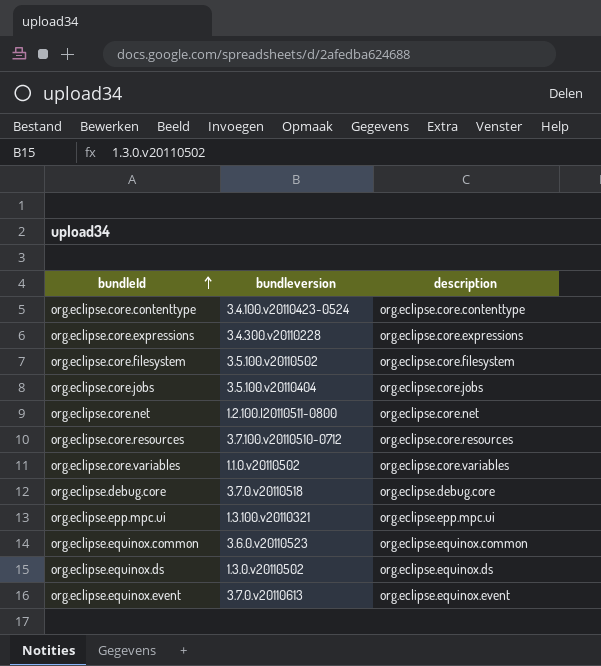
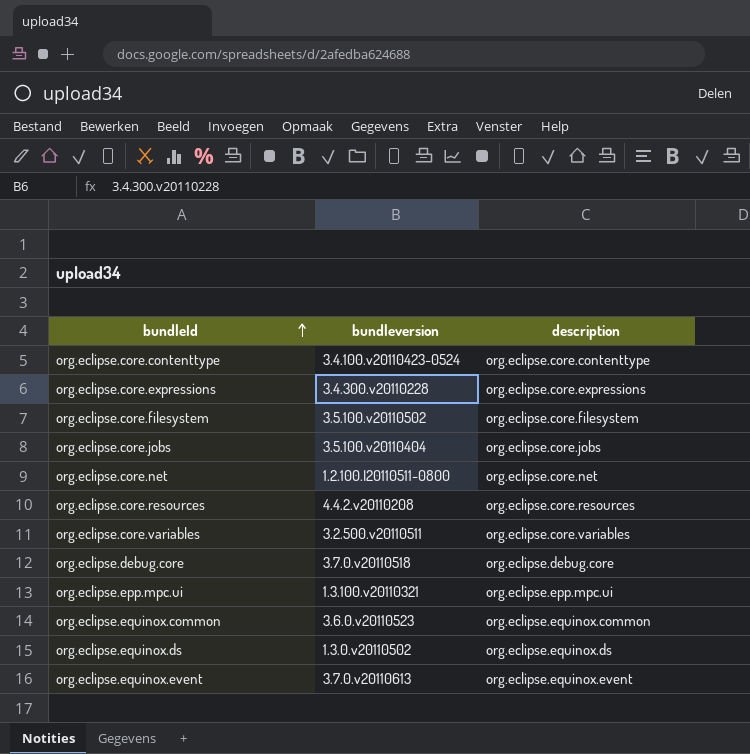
org.eclipse.core.resources | bundleversion: 3.7.100.v20110510-0712 -> 4.4.2.v20110208
org.eclipse.core.variables | bundleversion: 1.1.0.v20110502 -> 3.2.500.v20110511

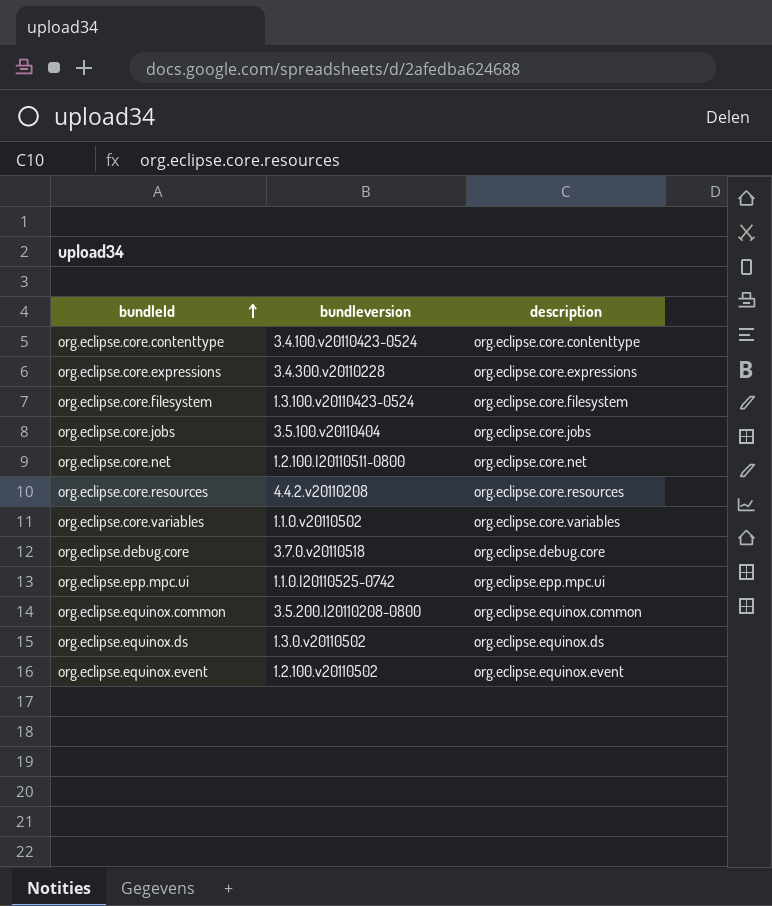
org.eclipse.core.filesystem | bundleversion: 3.5.100.v20110502 -> 1.3.100.v20110423-0524
org.eclipse.core.variables | bundleversion: 3.2.500.v20110511 -> 1.1.0.v20110502
org.eclipse.epp.mpc.ui | bundleversion: 1.3.100.v20110321 -> 1.1.0.I20110525-0742
org.eclipse.equinox.common | bundleversion: 3.6.0.v20110523 -> 3.5.200.I20110208-0800
org.eclipse.equinox.event | bundleversion: 3.7.0.v20110613 -> 1.2.100.v20110502

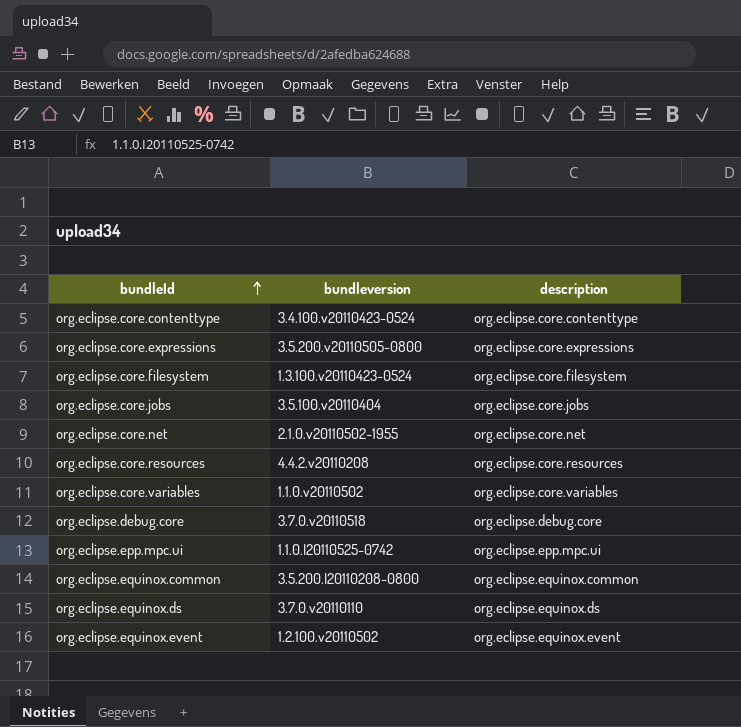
org.eclipse.core.expressions | bundleversion: 3.4.300.v20110228 -> 3.5.200.v20110505-0800
org.eclipse.core.net | bundleversion: 1.2.100.I20110511-0800 -> 2.1.0.v20110502-1955
org.eclipse.equinox.ds | bundleversion: 1.3.0.v20110502 -> 3.7.0.v20110110

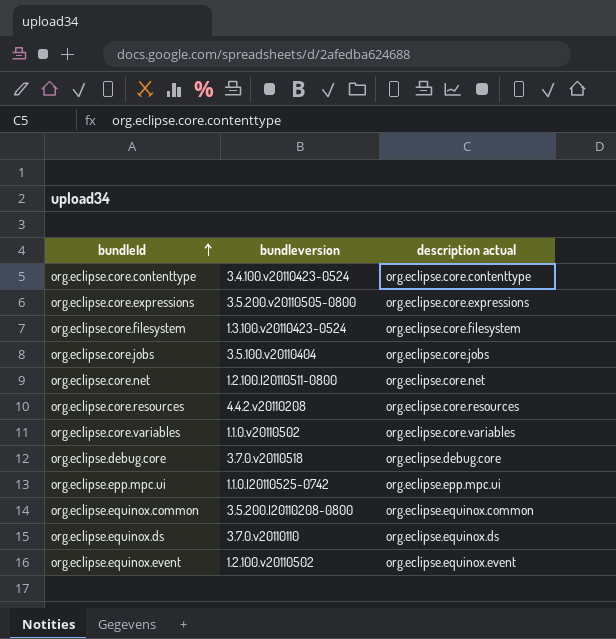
column name: description -> description actual
org.eclipse.core.net | bundleversion: 2.1.0.v20110502-1955 -> 1.2.100.I20110511-0800

